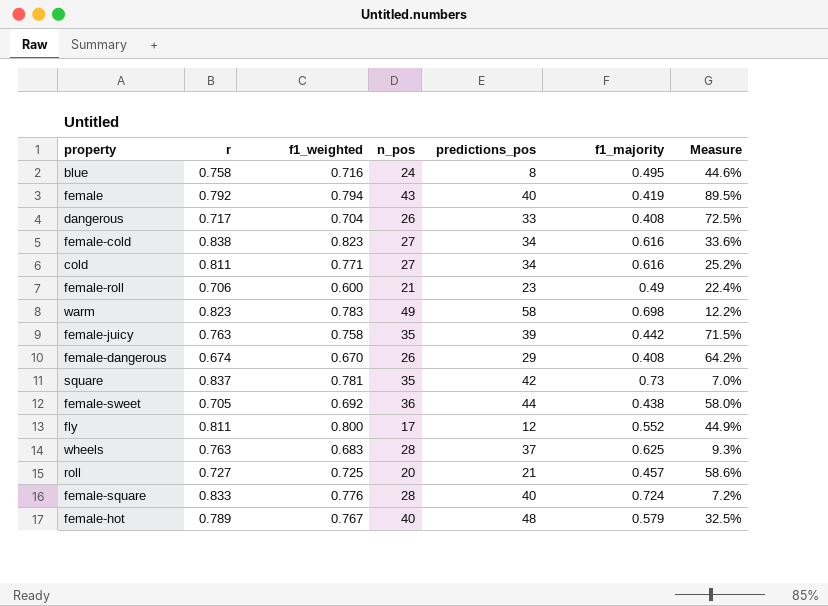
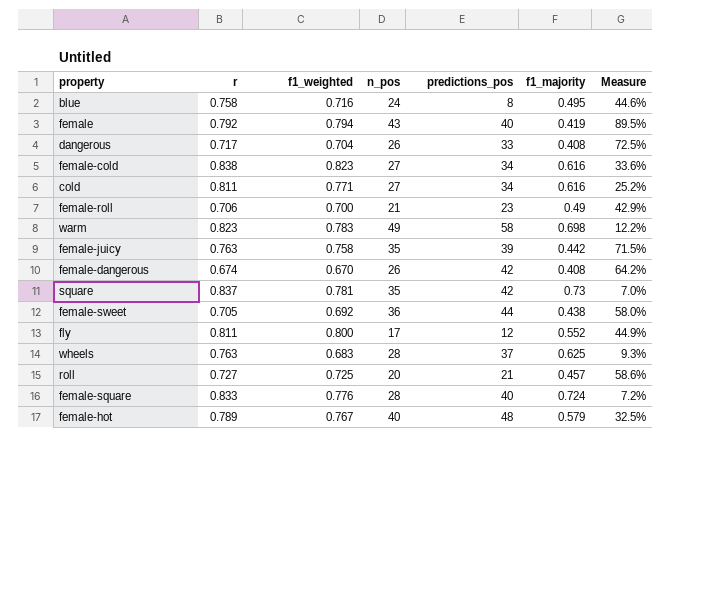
female-roll | f1_weighted: 0.600 -> 0.700
female-roll | Measure: 22.4% -> 42.9%
female-dangerous | predictions_pos: 29 -> 42

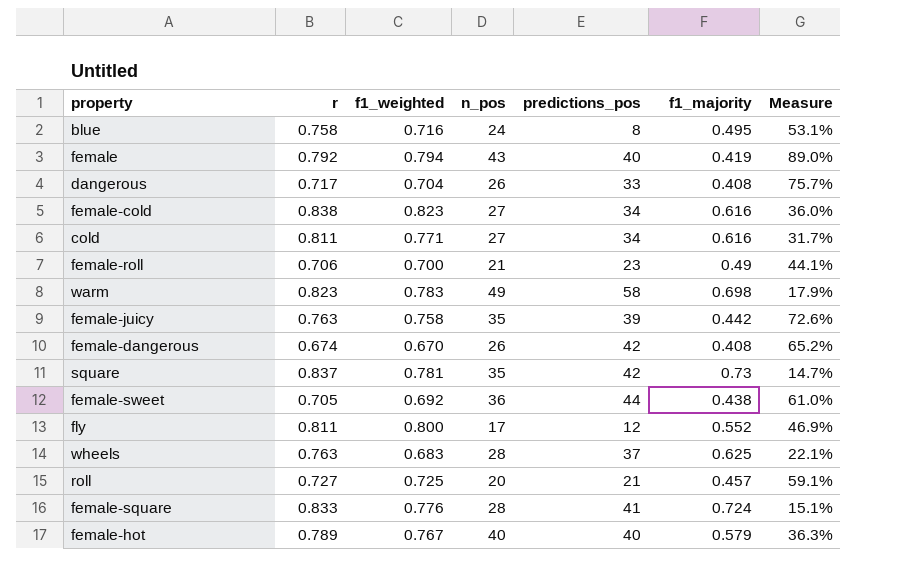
column Measure | formula: ([f1_weighted] - [f1_majority]) / [f1_majority] -> ([r] - [f1_majority]) / [f1_majority]
female-square | predictions_pos: 40 -> 41
female-hot | predictions_pos: 48 -> 40

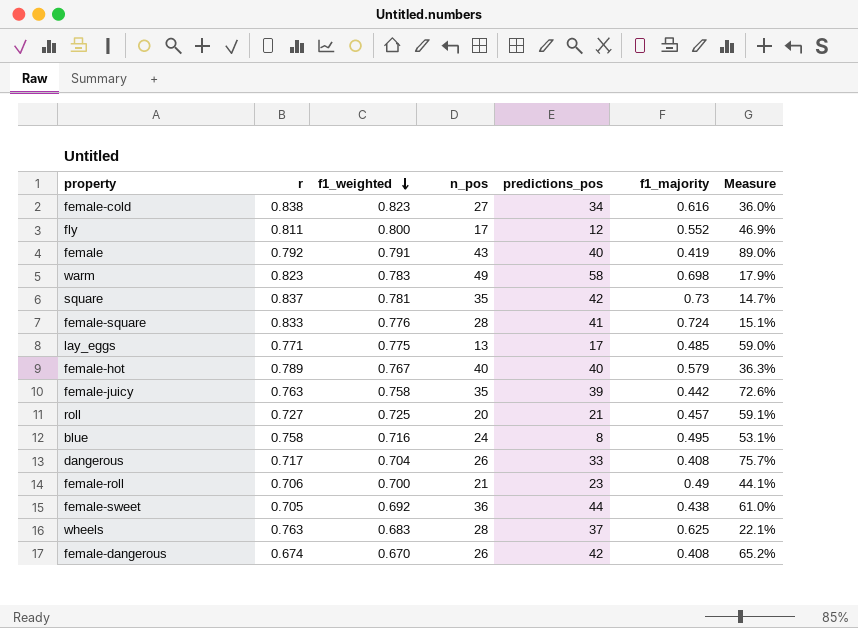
row order: none -> f1_weighted descending
row cold: 0.811 | 0.771 | 27 | 34 | 0.616 | 31.7% -> none
female | f1_weighted: 0.794 -> 0.791
row lay_eggs: none -> 0.771 | 0.775 | 13 | 17 | 0.485 | 59.0%

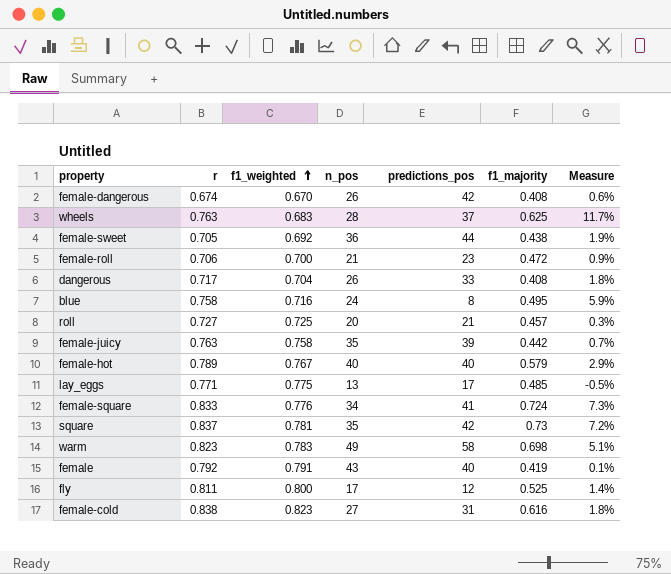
row order: f1_weighted descending -> f1_weighted ascending
column Measure | formula: ([r] - [f1_majority]) / [f1_majority] -> ([r] - [f1_weighted]) / [f1_weighted]
female-roll | f1_majority: 0.49 -> 0.472
female-square | n_pos: 28 -> 34
fly | f1_majority: 0.552 -> 0.525
female-cold | predictions_pos: 34 -> 31

